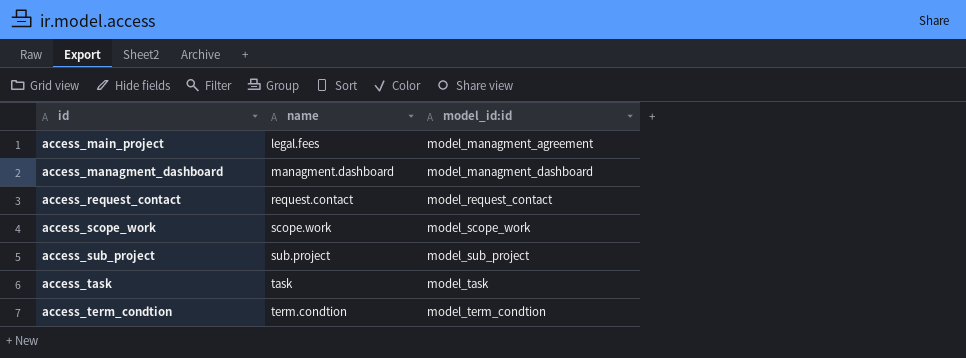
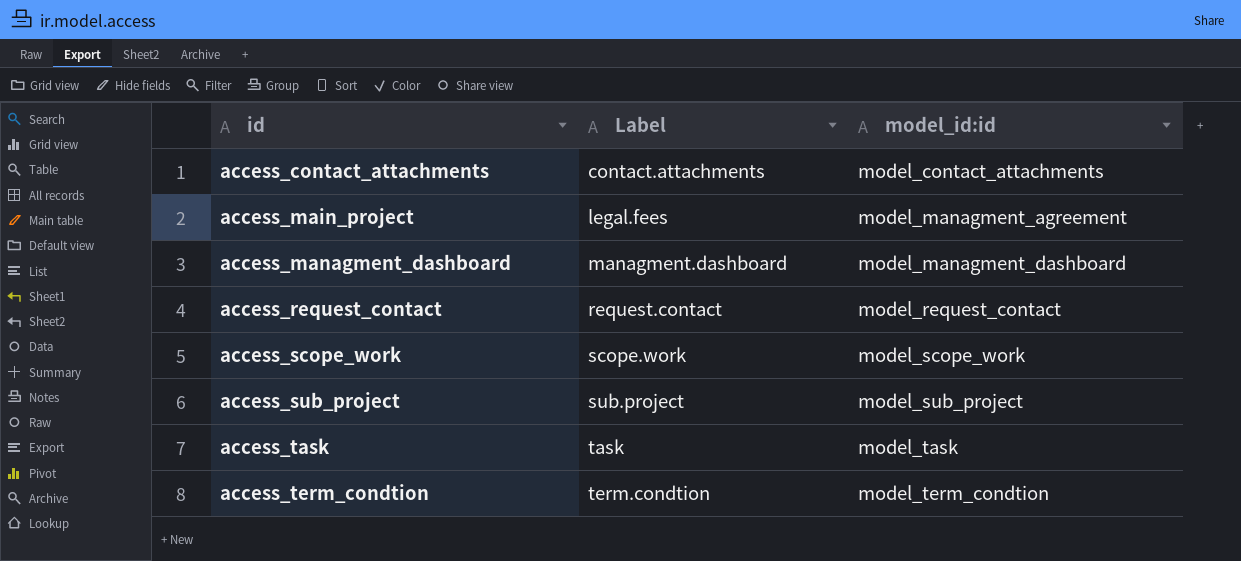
column name: name -> Label
row access_contact_attachments: none -> contact.attachments | model_contact_attachments

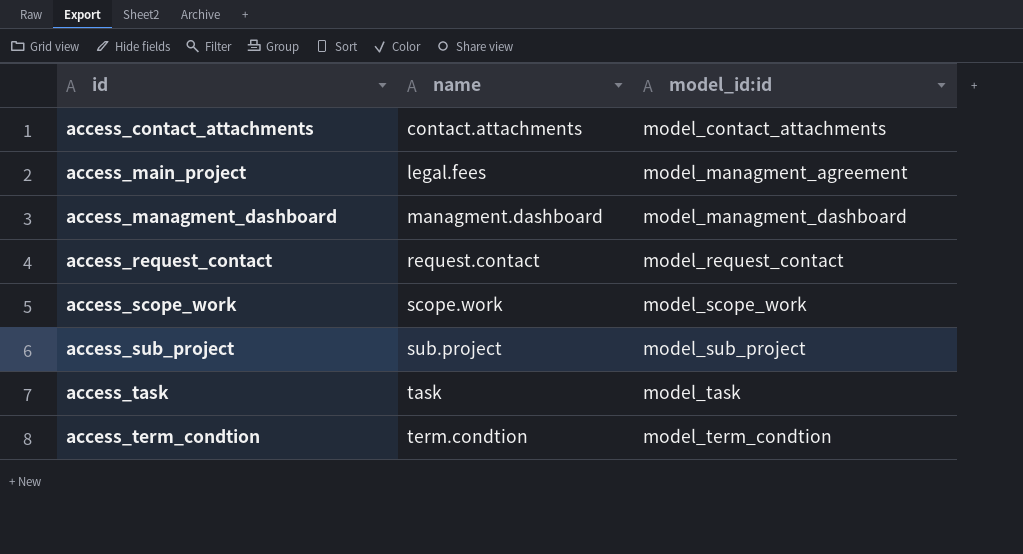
column name: Label -> name

